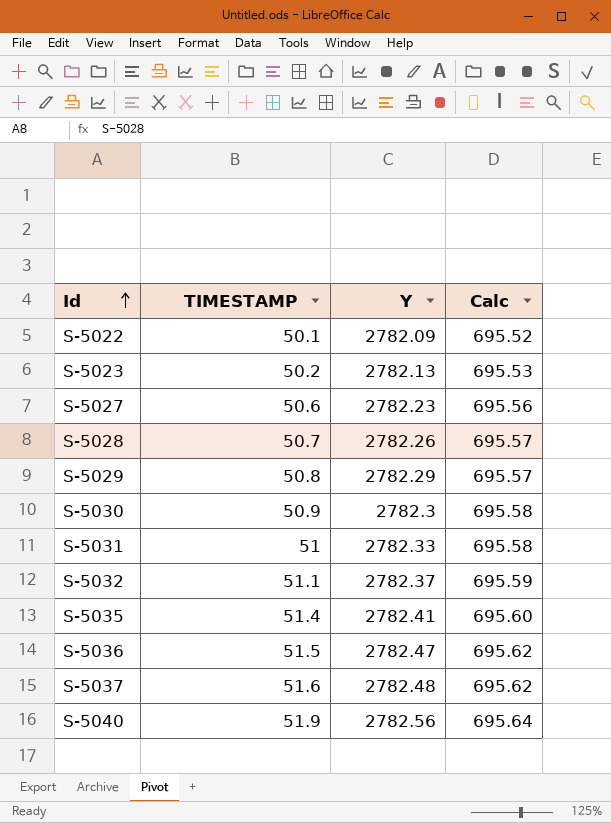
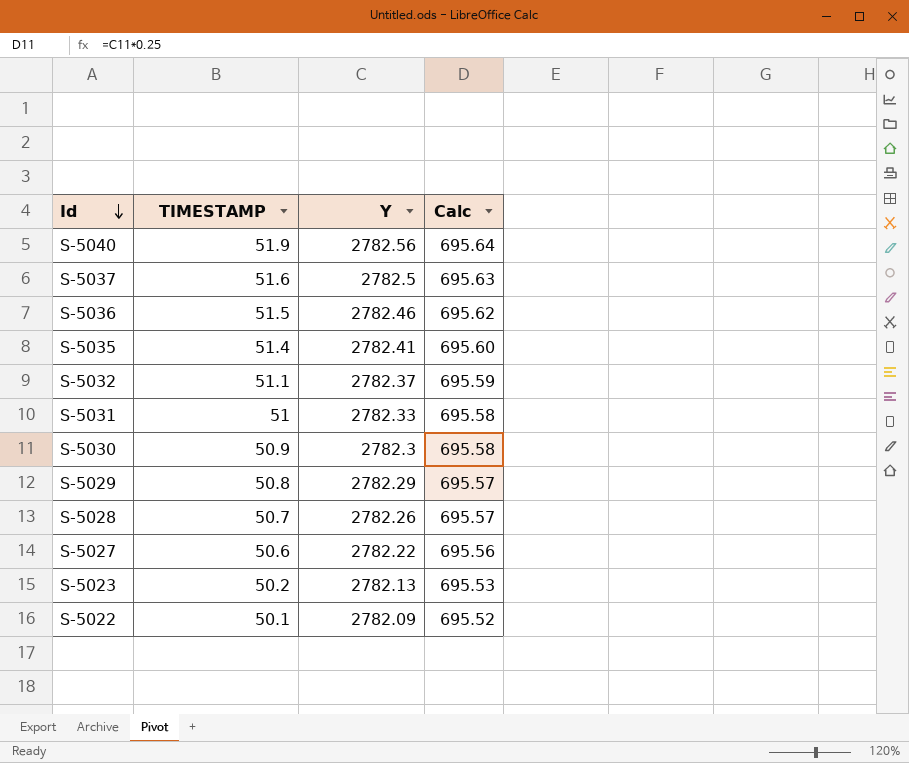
row order: Id ascending -> Id descending
S-5037 | Y: 2782.48 -> 2782.5
S-5037 | Calc: 695.62 -> 695.63
S-5036 | Y: 2782.47 -> 2782.46
S-5027 | Y: 2782.23 -> 2782.22

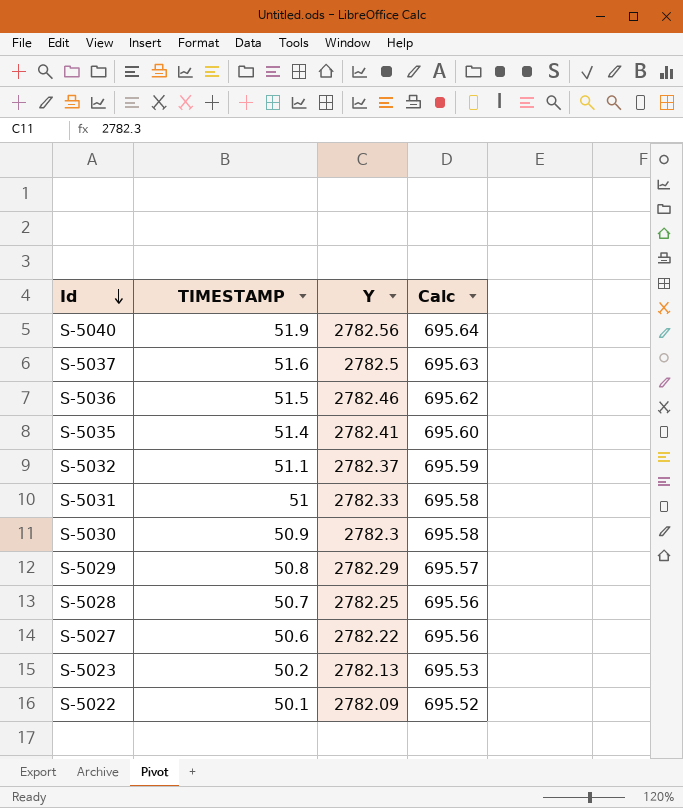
S-5028 | Y: 2782.26 -> 2782.25
S-5028 | Calc: 695.57 -> 695.56

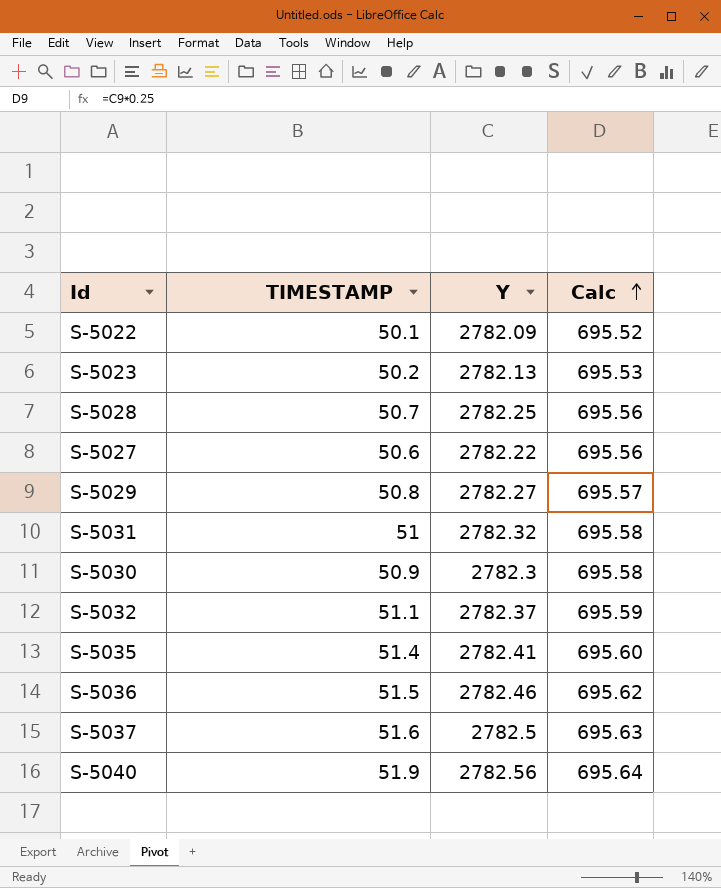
row order: Id descending -> Calc ascending
S-5029 | Y: 2782.29 -> 2782.27
S-5031 | Y: 2782.33 -> 2782.32

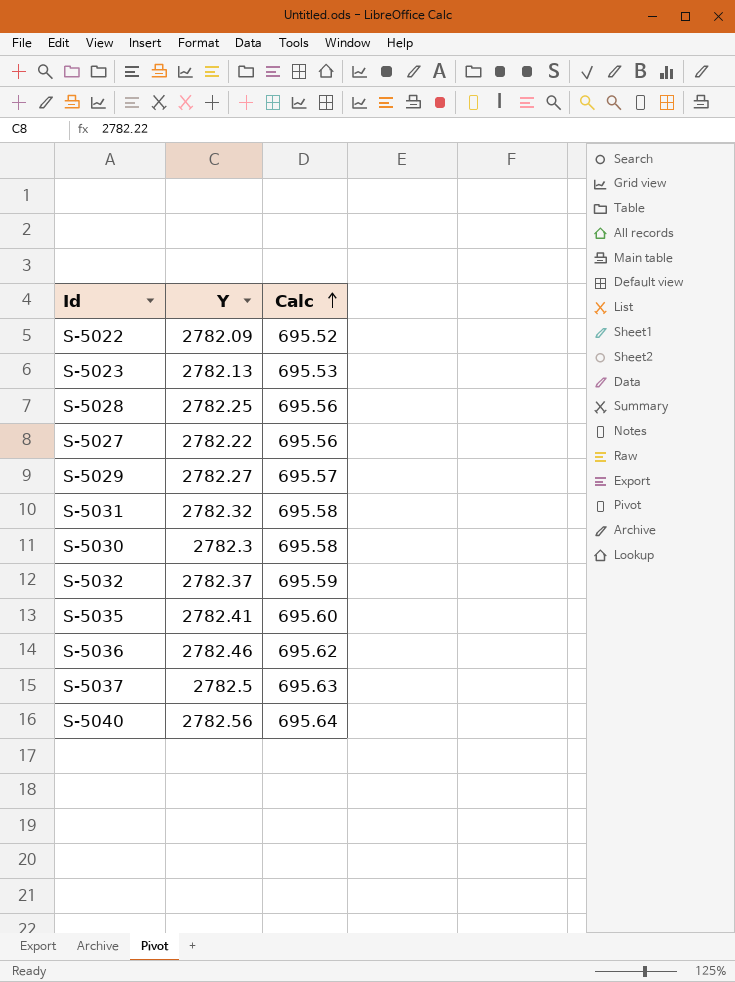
column TIMESTAMP | position: 2 -> none

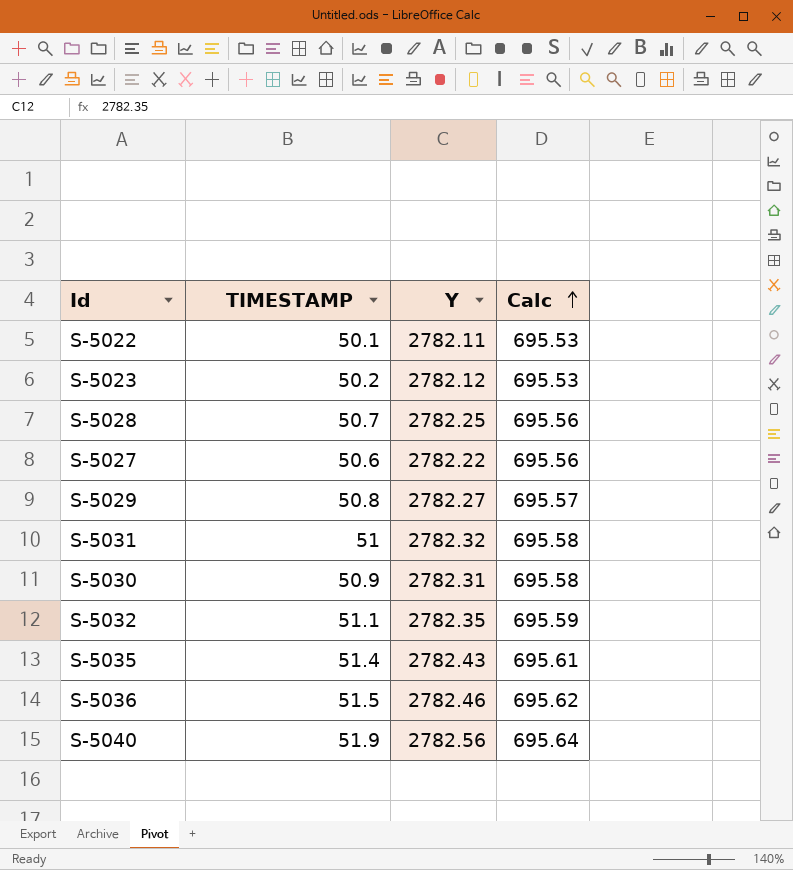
column TIMESTAMP | position: none -> 2
row S-5037: 2782.5 | 695.63 -> none
S-5022 | Y: 2782.09 -> 2782.11
S-5022 | Calc: 695.52 -> 695.53
S-5023 | Y: 2782.13 -> 2782.12
S-5030 | Y: 2782.3 -> 2782.31
S-5032 | Y: 2782.37 -> 2782.35
S-5035 | Y: 2782.41 -> 2782.43
S-5035 | Calc: 695.60 -> 695.61

